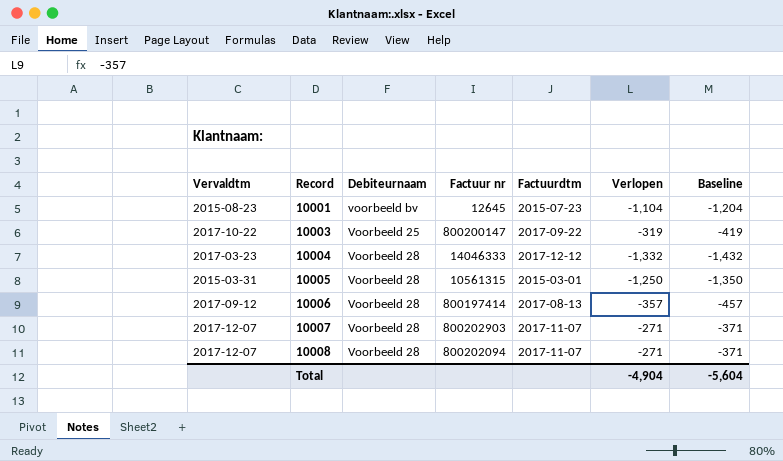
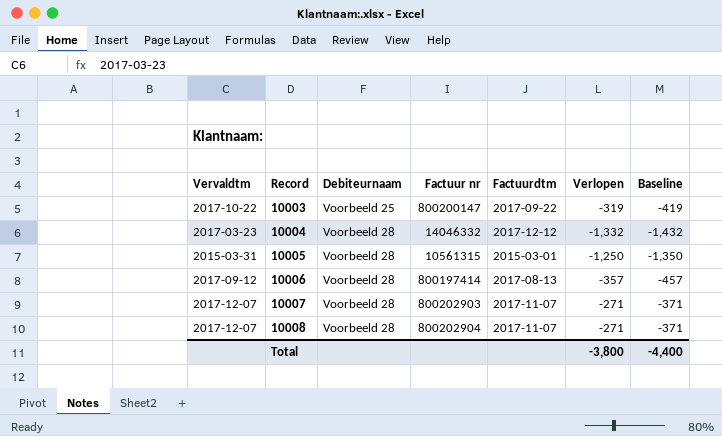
row 10001: 2015-08-23 | voorbeeld bv | 12645 | 2015-07-23 | -1,104 | -1,204 -> none
10004 | Factuur nr: 14046333 -> 14046332
10008 | Factuur nr: 800202094 -> 800202904
Total | Verlopen: -4,904 -> -3,800
Total | Baseline: -5,604 -> -4,400

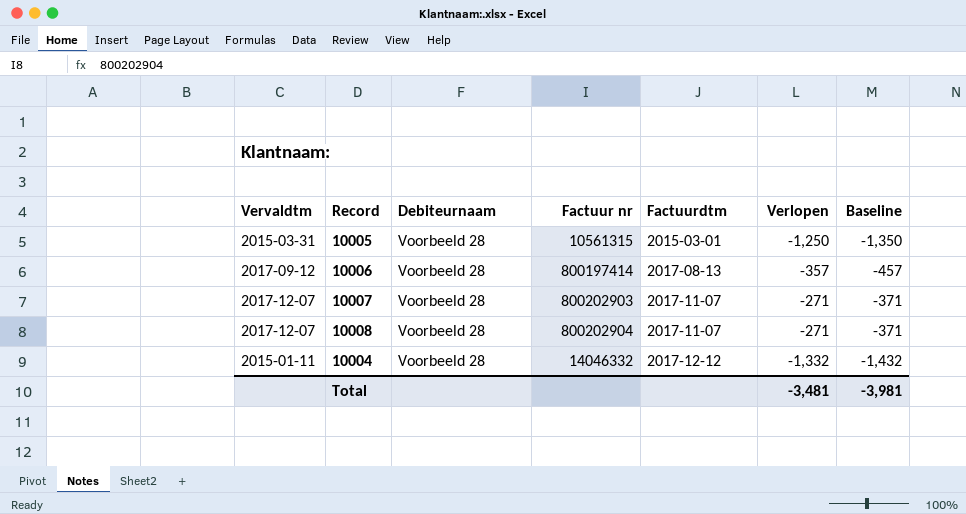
row order: Record ascending -> Factuurdtm ascending
row 10003: 2017-10-22 | Voorbeeld 25 | 800200147 | 2017-09-22 | -319 | -419 -> none
10004 | Vervaldtm: 2017-03-23 -> 2015-01-11
Total | Verlopen: -3,800 -> -3,481
Total | Baseline: -4,400 -> -3,981

